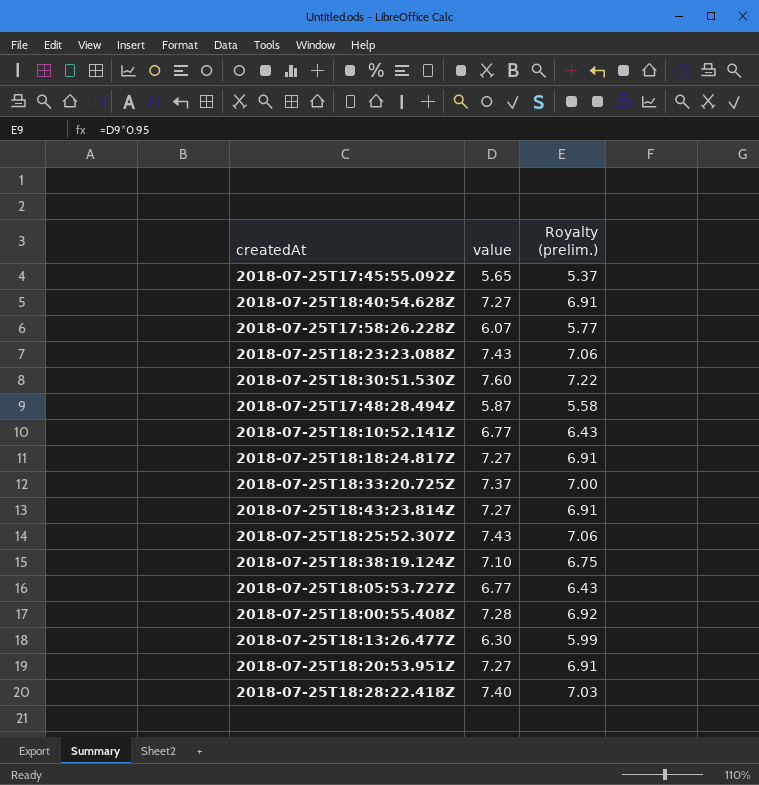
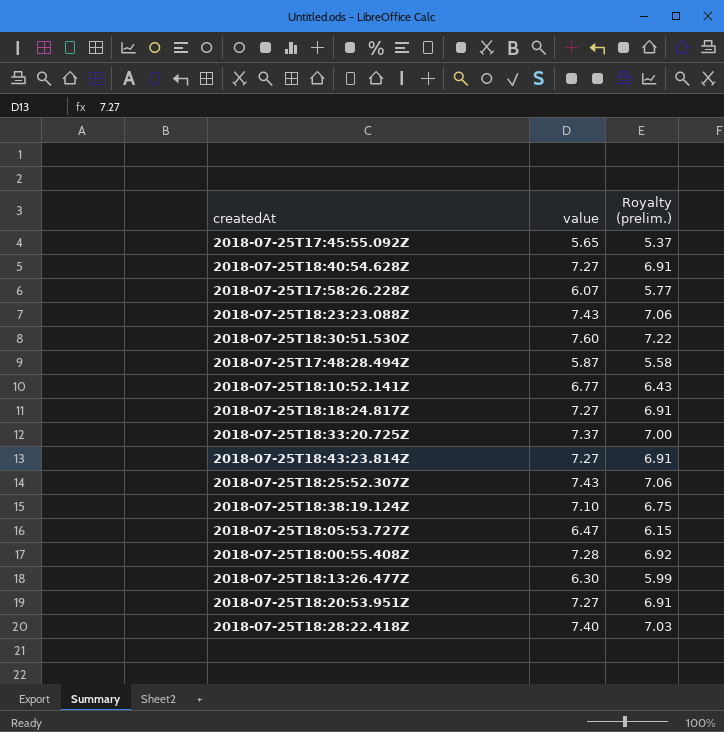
2018-07-25T18:05:53.727Z | value: 6.77 -> 6.47
2018-07-25T18:05:53.727Z | Royalty (prelim.): 6.43 -> 6.15

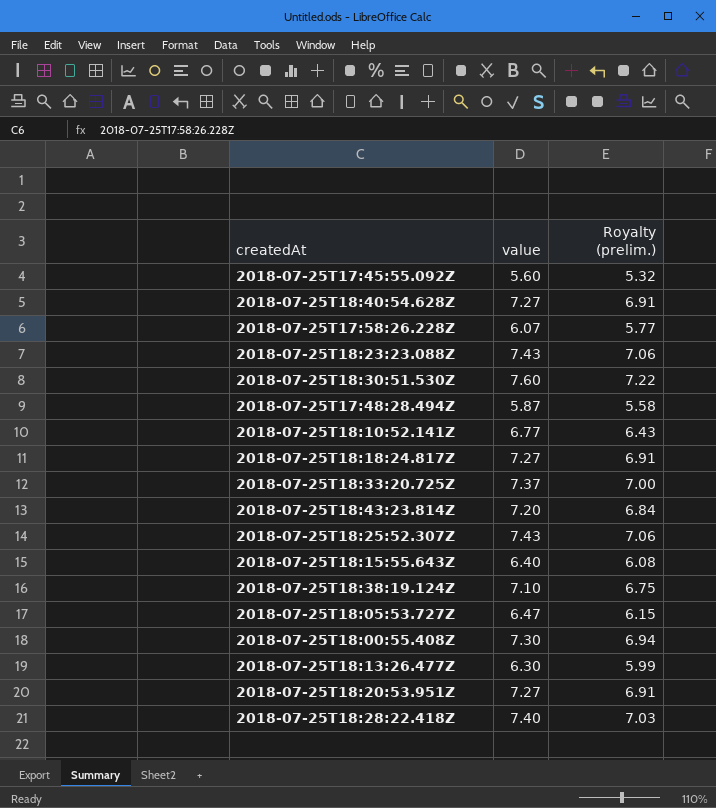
2018-07-25T17:45:55.092Z | value: 5.65 -> 5.60
2018-07-25T17:45:55.092Z | Royalty (prelim.): 5.37 -> 5.32
2018-07-25T18:43:23.814Z | value: 7.27 -> 7.20
2018-07-25T18:43:23.814Z | Royalty (prelim.): 6.91 -> 6.84
row 2018-07-25T18:15:55.643Z: none -> 6.40 | 6.08
2018-07-25T18:00:55.408Z | value: 7.28 -> 7.30
2018-07-25T18:00:55.408Z | Royalty (prelim.): 6.92 -> 6.94

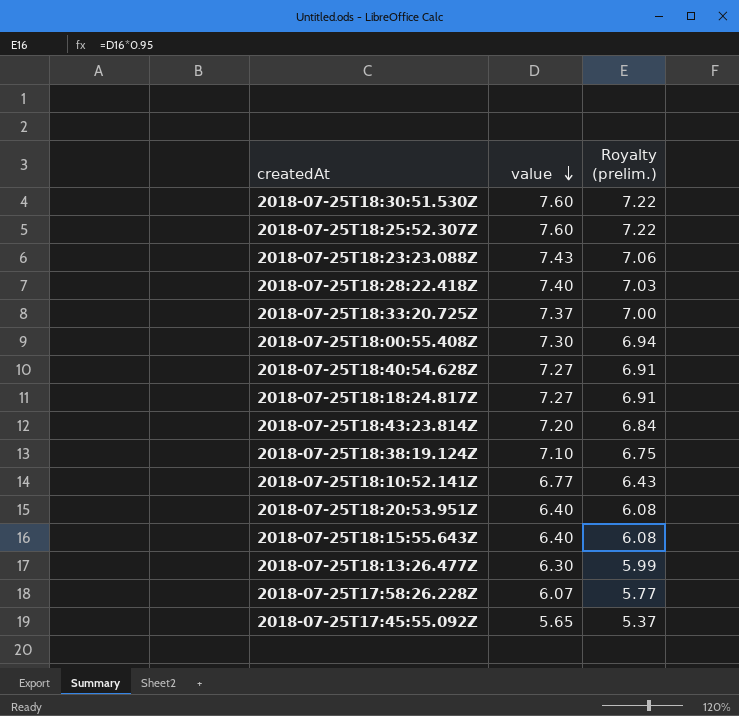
row order: none -> value descending
row 2018-07-25T17:48:28.494Z: 5.87 | 5.58 -> none
row 2018-07-25T18:05:53.727Z: 6.47 | 6.15 -> none
2018-07-25T18:25:52.307Z | value: 7.43 -> 7.60
2018-07-25T18:25:52.307Z | Royalty (prelim.): 7.06 -> 7.22
2018-07-25T18:20:53.951Z | value: 7.27 -> 6.40
2018-07-25T18:20:53.951Z | Royalty (prelim.): 6.91 -> 6.08
2018-07-25T17:45:55.092Z | value: 5.60 -> 5.65
2018-07-25T17:45:55.092Z | Royalty (prelim.): 5.32 -> 5.37

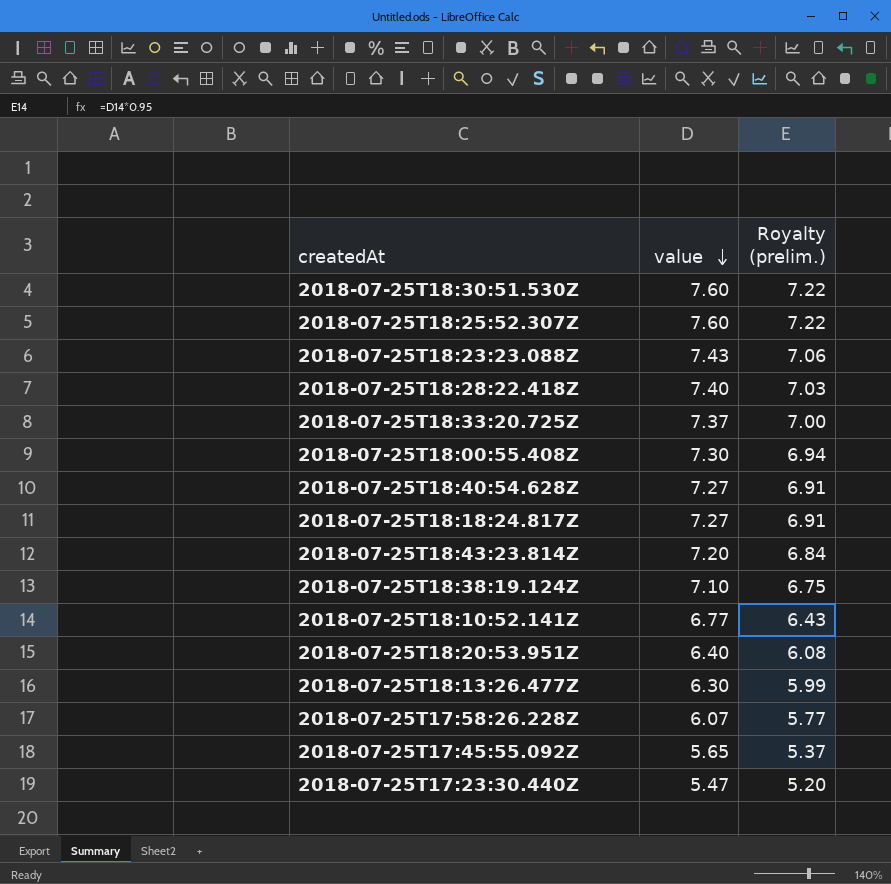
row 2018-07-25T18:15:55.643Z: 6.40 | 6.08 -> none
row 2018-07-25T17:23:30.440Z: none -> 5.47 | 5.20

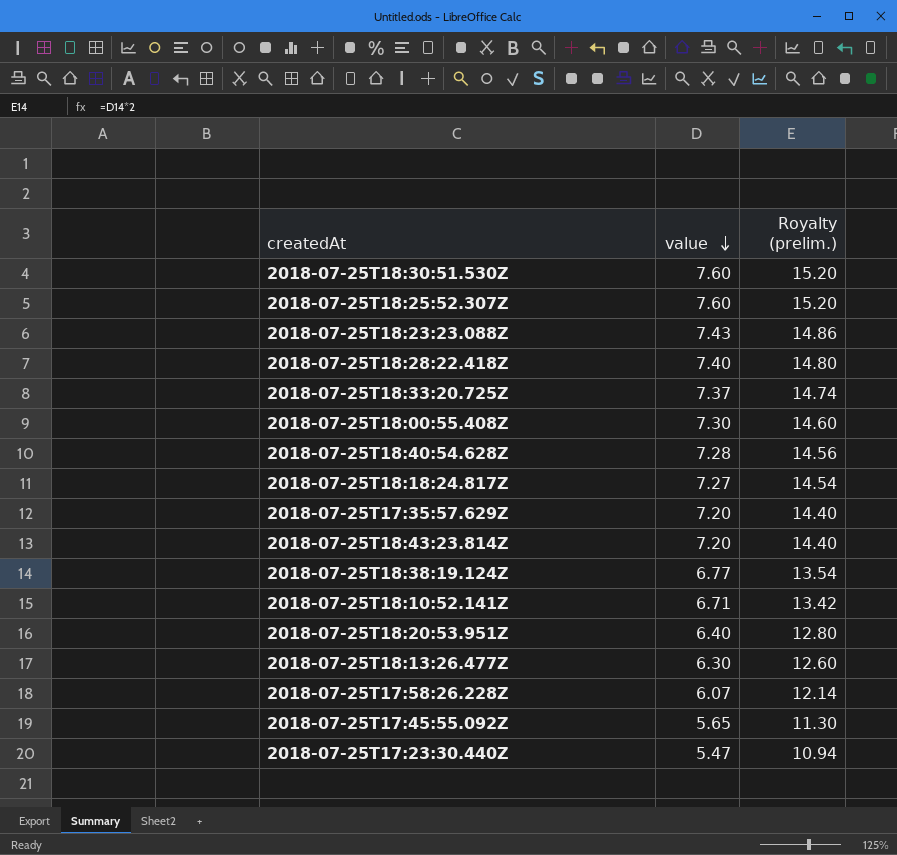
column Royalty (prelim.) | formula: [value] * 0.95 -> [value] * 2
2018-07-25T18:40:54.628Z | value: 7.27 -> 7.28
row 2018-07-25T17:35:57.629Z: none -> 7.20 | 14.40
2018-07-25T18:38:19.124Z | value: 7.10 -> 6.77
2018-07-25T18:10:52.141Z | value: 6.77 -> 6.71

